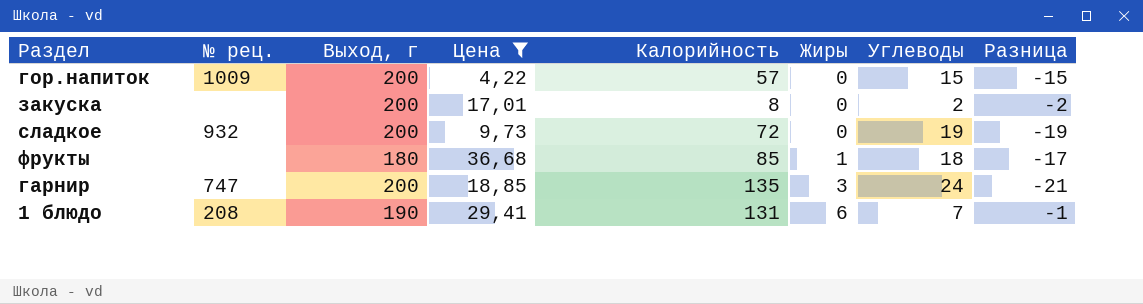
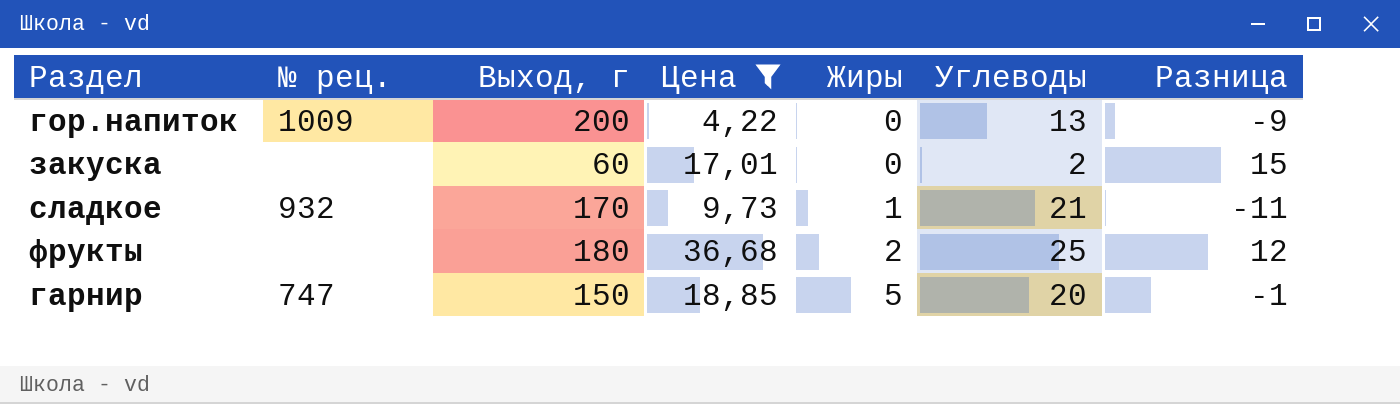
column Калорийность | position: 5 -> none
column Разница | formula: [Жиры] - [Углеводы] -> [Цена] - [Углеводы]
row 1 блюдо: 208 | 190 | 29,41 | 131 | 6 | 7 | -1 -> none
гор.напиток | Углеводы: 15 -> 13
закуска | Выход, г: 200 -> 60
сладкое | Выход, г: 200 -> 170
сладкое | Жиры: 0 -> 1
сладкое | Углеводы: 19 -> 21
фрукты | Жиры: 1 -> 2
фрукты | Углеводы: 18 -> 25
гарнир | Выход, г: 200 -> 150
гарнир | Жиры: 3 -> 5
гарнир | Углеводы: 24 -> 20

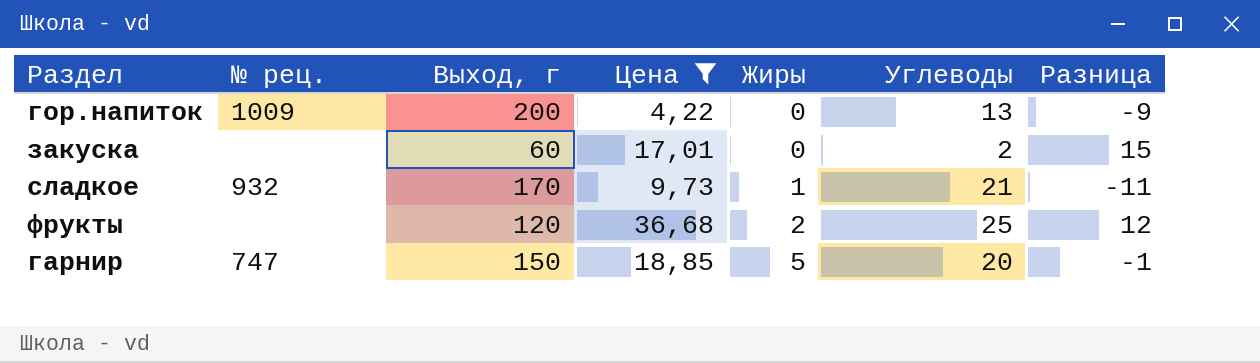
фрукты | Выход, г: 180 -> 120

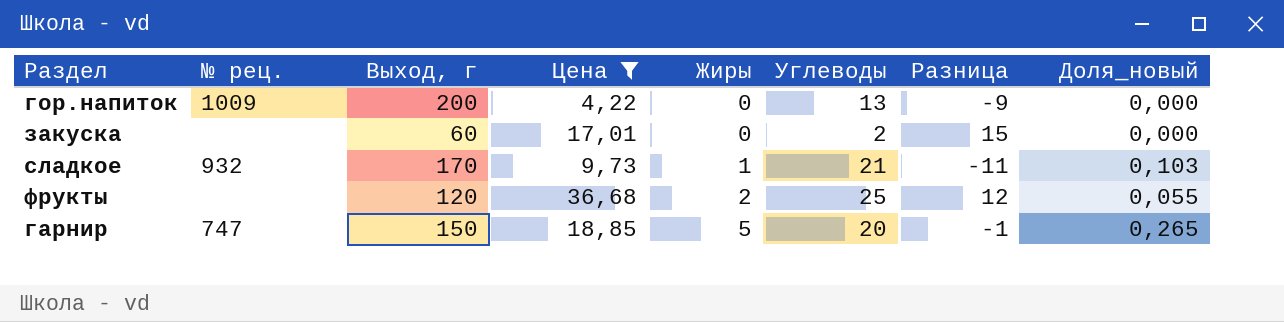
column Доля_новый | formula: none -> [Жиры] / [Цена]

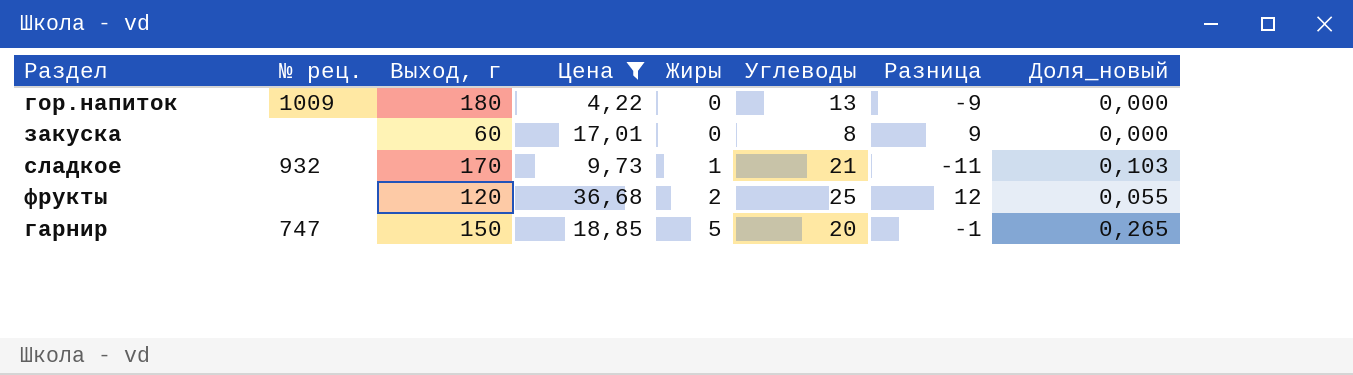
гор.напиток | Выход, г: 200 -> 180
закуска | Углеводы: 2 -> 8
закуска | Разница: 15 -> 9

